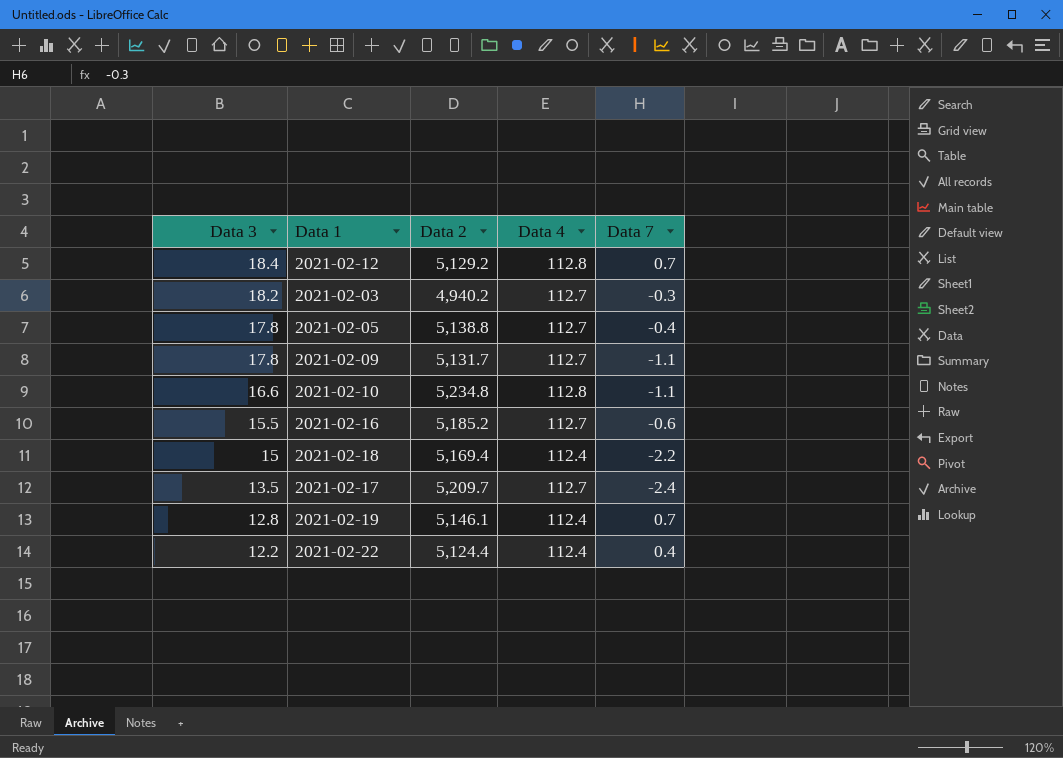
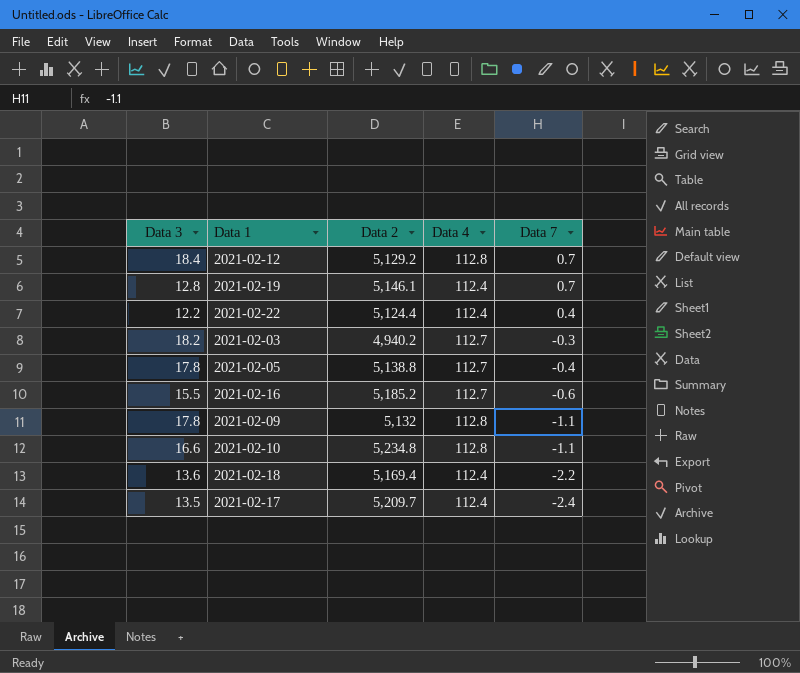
row order: Data 3 descending -> Data 7 descending
2021-02-09 | Data 2: 5,131.7 -> 5,132
2021-02-09 | Data 4: 112.7 -> 112.8
2021-02-18 | Data 3: 15 -> 13.6
2021-02-17 | Data 4: 112.7 -> 112.4

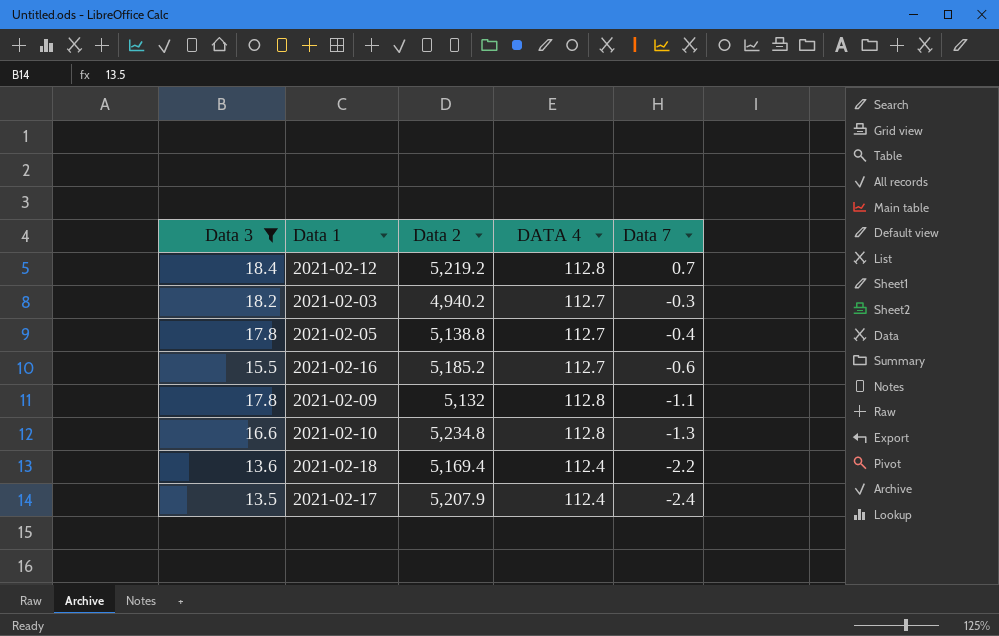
filter: none -> Data 3 >= 13.5
column name: Data 4 -> DATA 4
2021-02-12 | Data 2: 5,129.2 -> 5,219.2
2021-02-10 | Data 7: -1.1 -> -1.3
2021-02-17 | Data 2: 5,209.7 -> 5,207.9

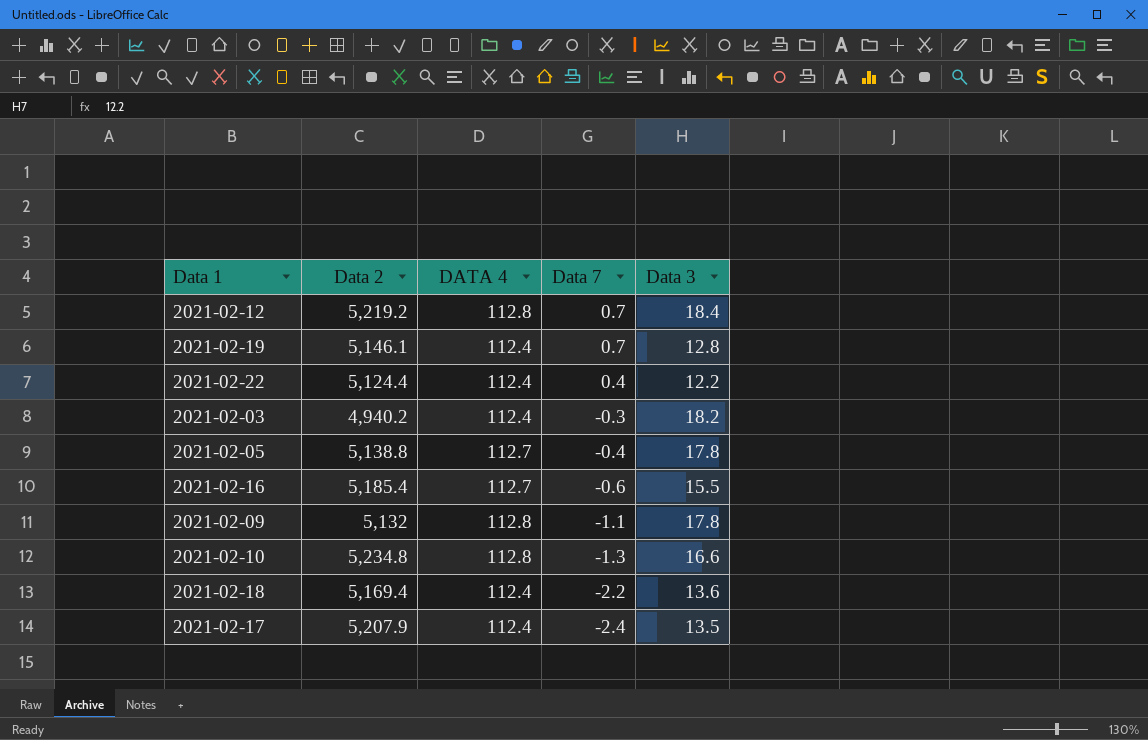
filter: Data 3 >= 13.5 -> none
column Data 3 | position: 1 -> 5
2021-02-03 | DATA 4: 112.7 -> 112.4
2021-02-16 | Data 2: 5,185.2 -> 5,185.4

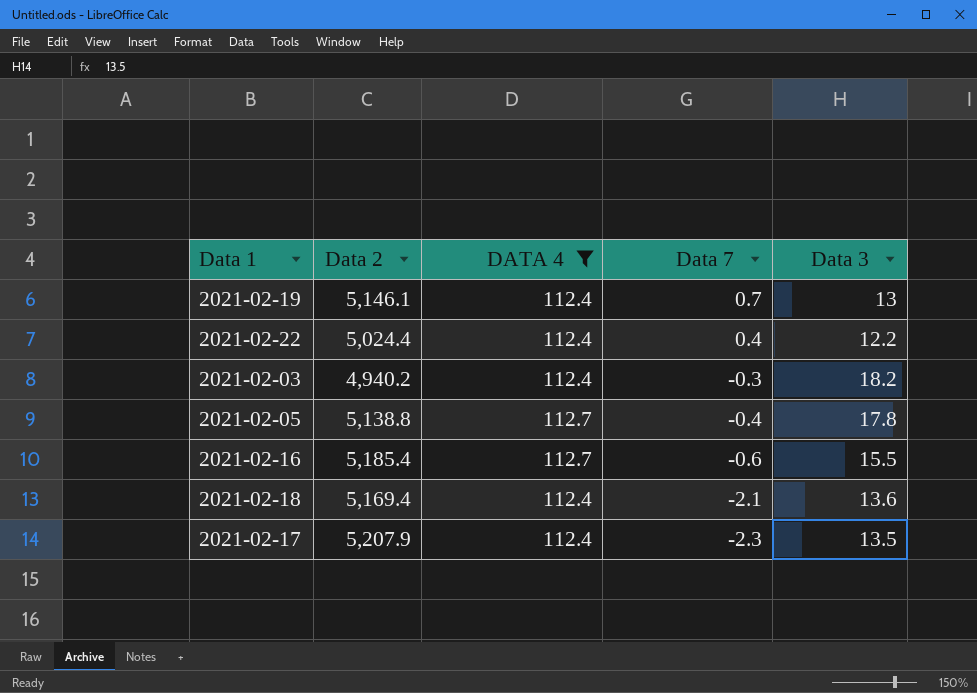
filter: none -> DATA 4 != 112.8
2021-02-19 | Data 3: 12.8 -> 13
2021-02-22 | Data 2: 5,124.4 -> 5,024.4
2021-02-18 | Data 7: -2.2 -> -2.1
2021-02-17 | Data 7: -2.4 -> -2.3

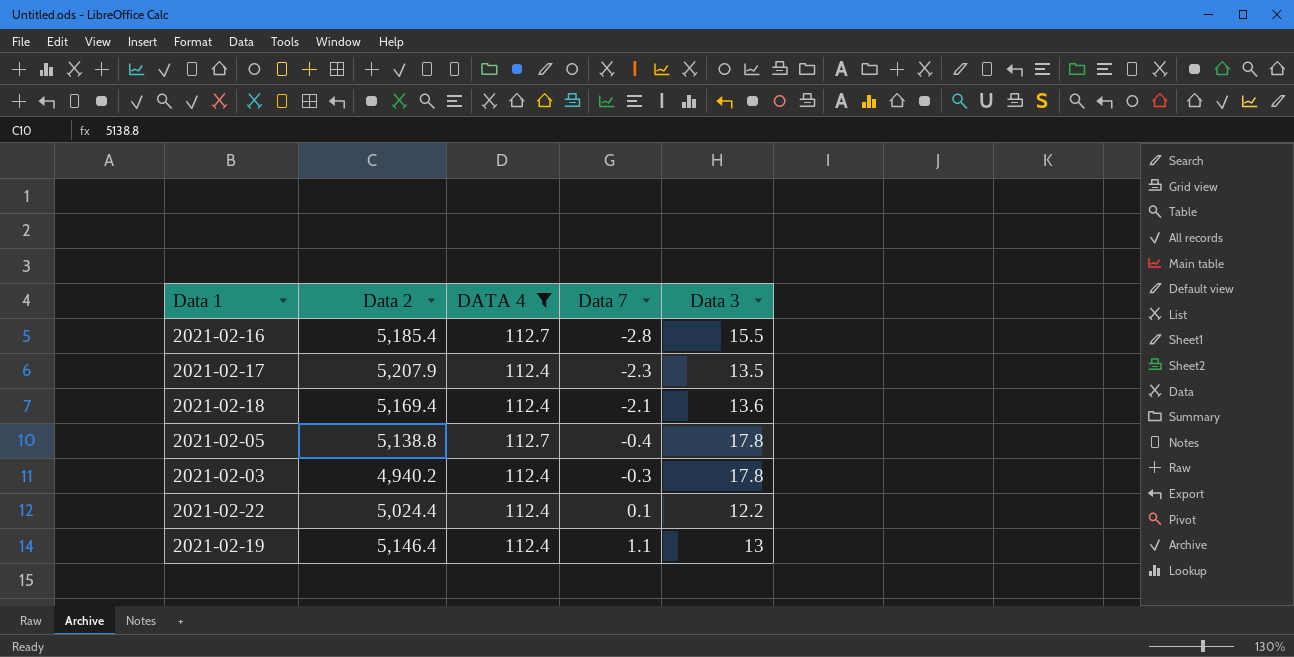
row order: Data 7 descending -> Data 7 ascending
2021-02-16 | Data 7: -0.6 -> -2.8
2021-02-03 | Data 3: 18.2 -> 17.8
2021-02-22 | Data 7: 0.4 -> 0.1
2021-02-19 | Data 2: 5,146.1 -> 5,146.4
2021-02-19 | Data 7: 0.7 -> 1.1

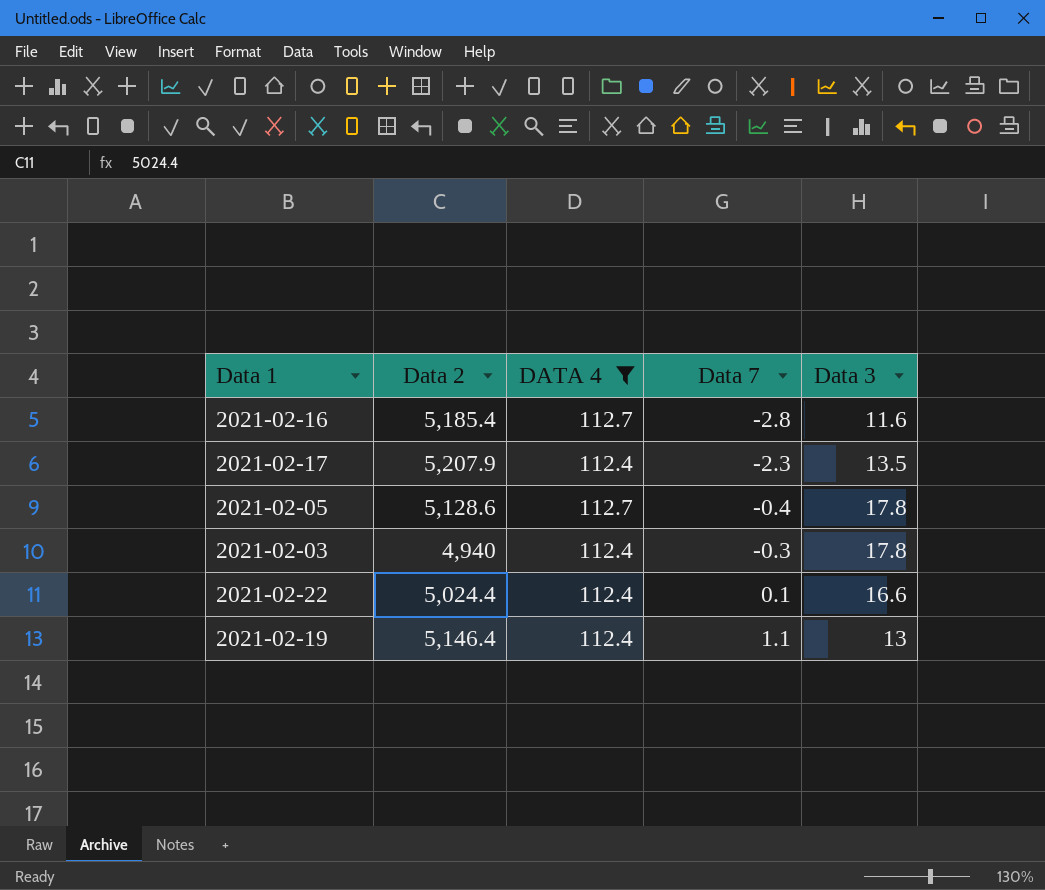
row 2021-02-18: 5,169.4 | 112.4 | -2.1 | 13.6 -> none
2021-02-16 | Data 3: 15.5 -> 11.6
2021-02-05 | Data 2: 5,138.8 -> 5,128.6
2021-02-03 | Data 2: 4,940.2 -> 4,940
2021-02-22 | Data 3: 12.2 -> 16.6

